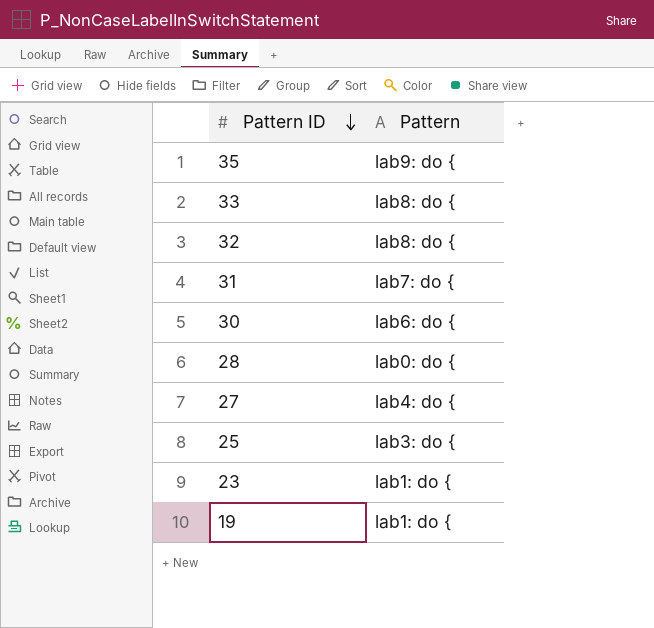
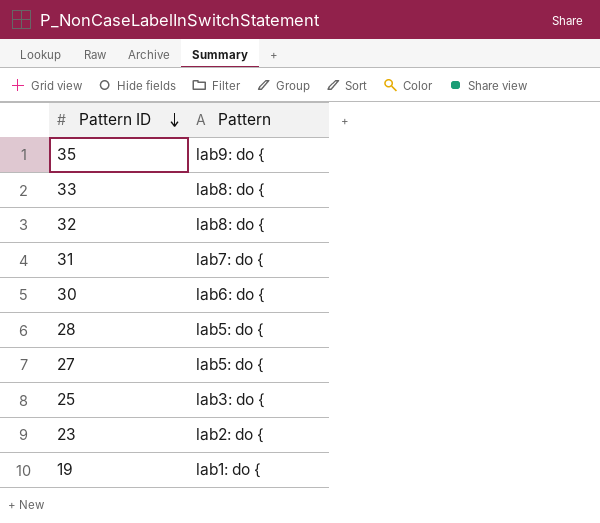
28 | Pattern: lab0: do { -> lab5: do {
27 | Pattern: lab4: do { -> lab5: do {
23 | Pattern: lab1: do { -> lab2: do {

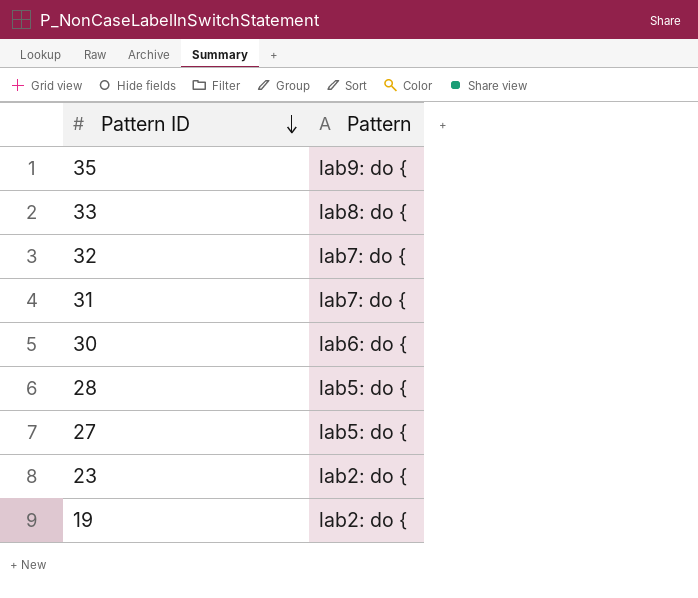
row 25: lab3: do { -> none
32 | Pattern: lab8: do { -> lab7: do {
19 | Pattern: lab1: do { -> lab2: do {

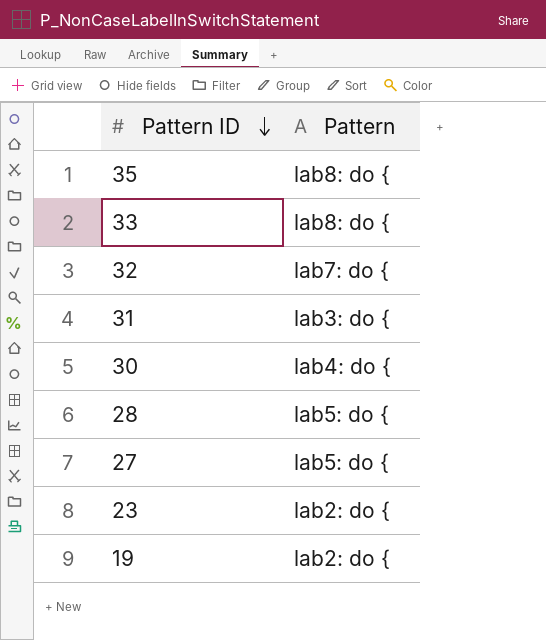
35 | Pattern: lab9: do { -> lab8: do {
31 | Pattern: lab7: do { -> lab3: do {
30 | Pattern: lab6: do { -> lab4: do {

